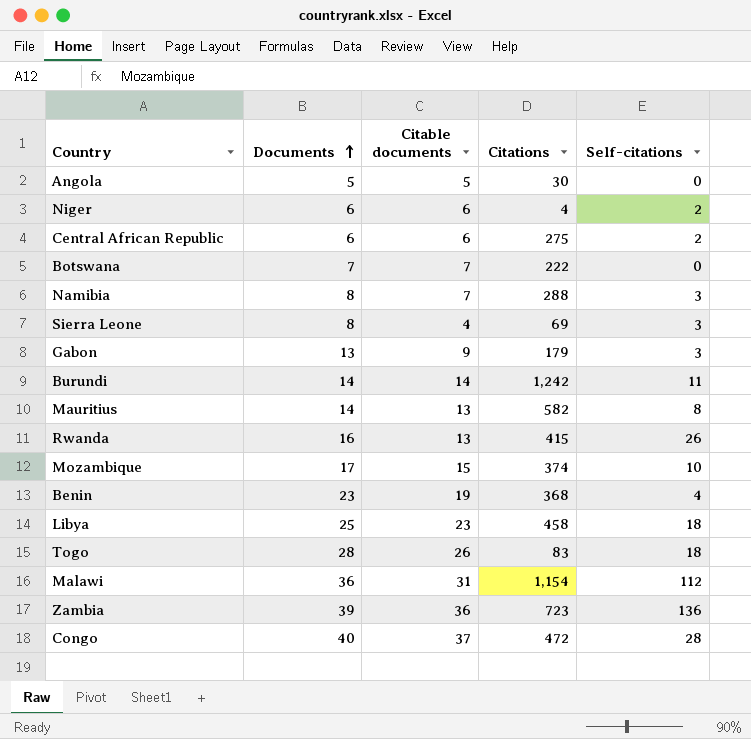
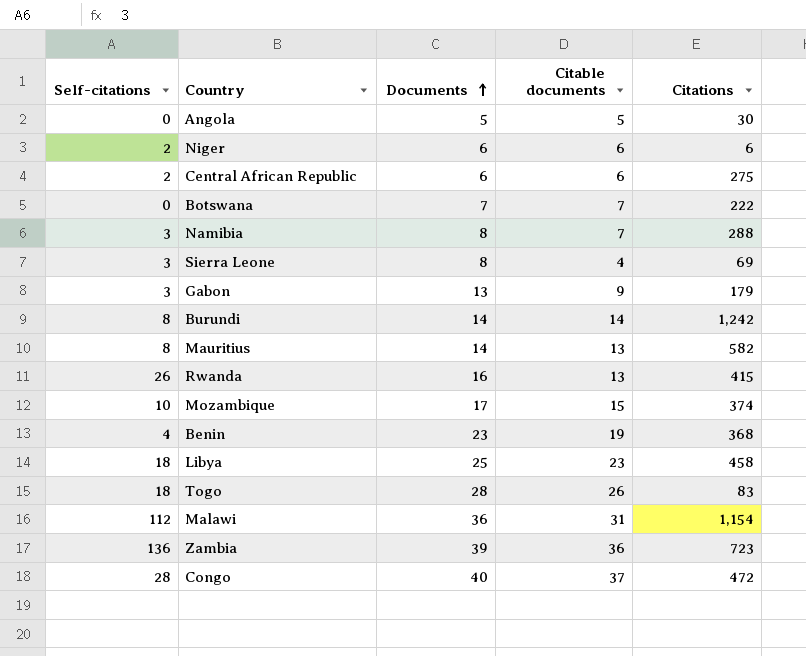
column Self-citations | position: 5 -> 1
Niger | Citations: 4 -> 6
Burundi | Self-citations: 11 -> 8

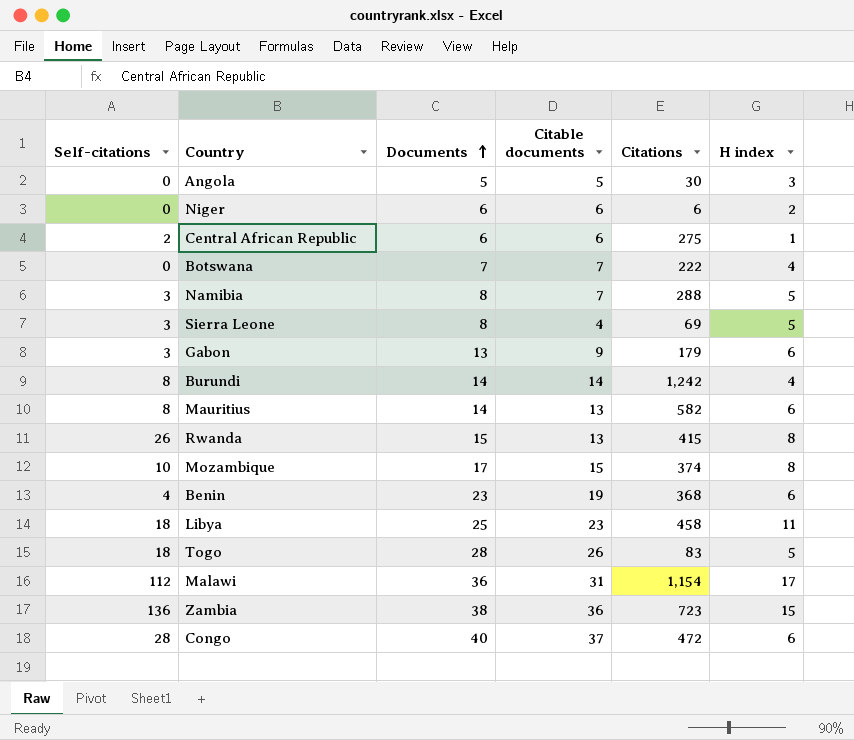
column H index | position: none -> 6
Niger | Self-citations: 2 -> 0
Rwanda | Documents: 16 -> 15
Zambia | Documents: 39 -> 38

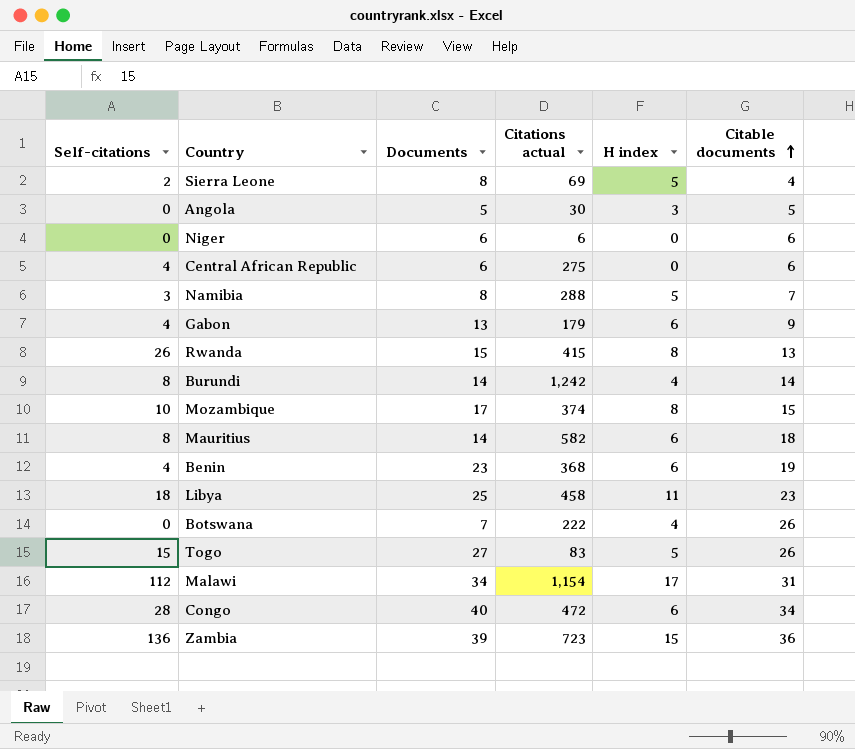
row order: Documents ascending -> Citable documents ascending
column name: Citations -> Citations actual
column Citable documents | position: 4 -> 6
Sierra Leone | Self-citations: 3 -> 2
Niger | H index: 2 -> 0
Central African Republic | Self-citations: 2 -> 4
Central African Republic | H index: 1 -> 0
Gabon | Self-citations: 3 -> 4
Mauritius | Citable documents: 13 -> 18
Botswana | Citable documents: 7 -> 26
Togo | Self-citations: 18 -> 15
Togo | Documents: 28 -> 27
Malawi | Documents: 36 -> 34
Congo | Citable documents: 37 -> 34
Zambia | Documents: 38 -> 39

